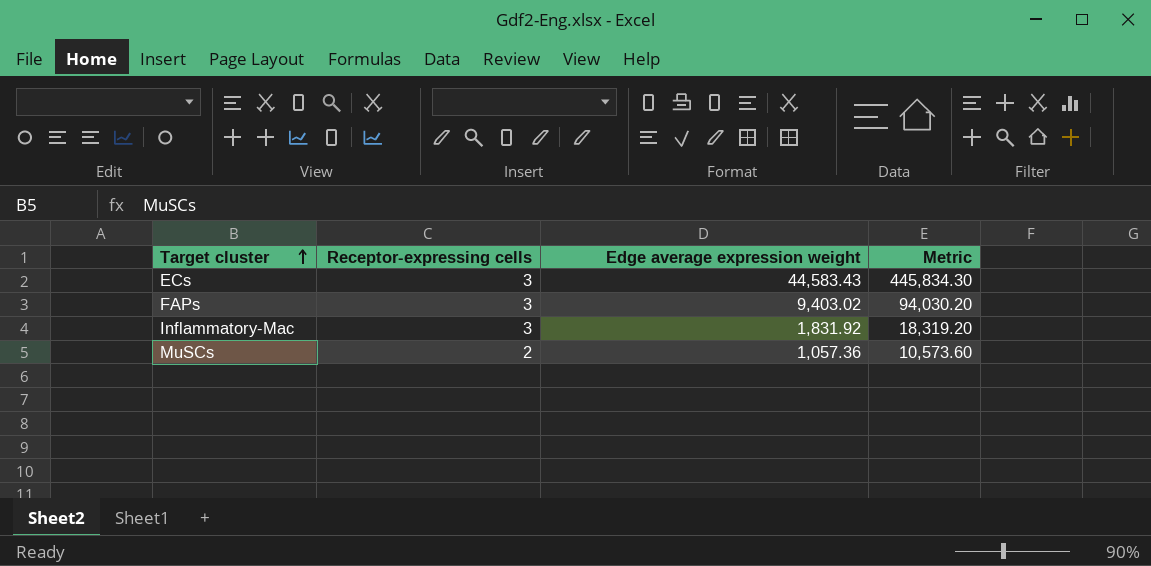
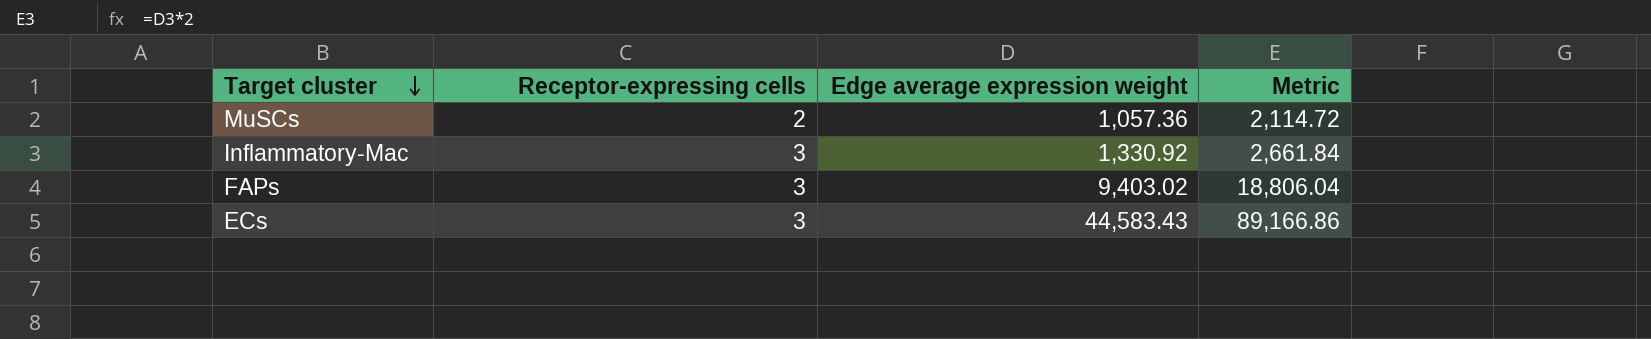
row order: Target cluster ascending -> Target cluster descending
column Metric | formula: [Edge average expression weight] * 10 -> [Edge average expression weight] * 2
Inflammatory-Mac | Edge average expression weight: 1,831.92 -> 1,330.92

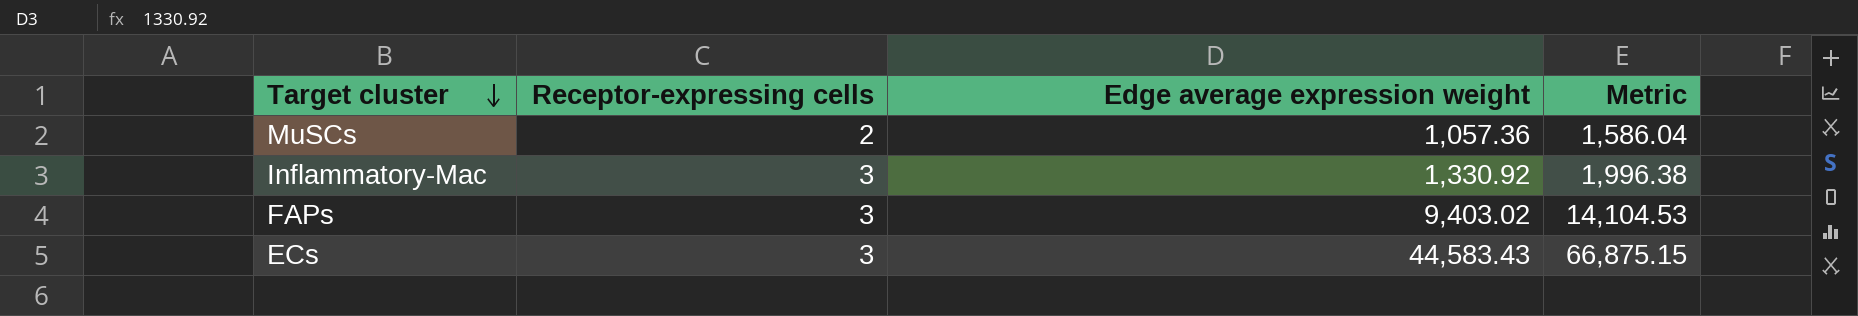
column Metric | formula: [Edge average expression weight] * 2 -> [Edge average expression weight] * 1.5

